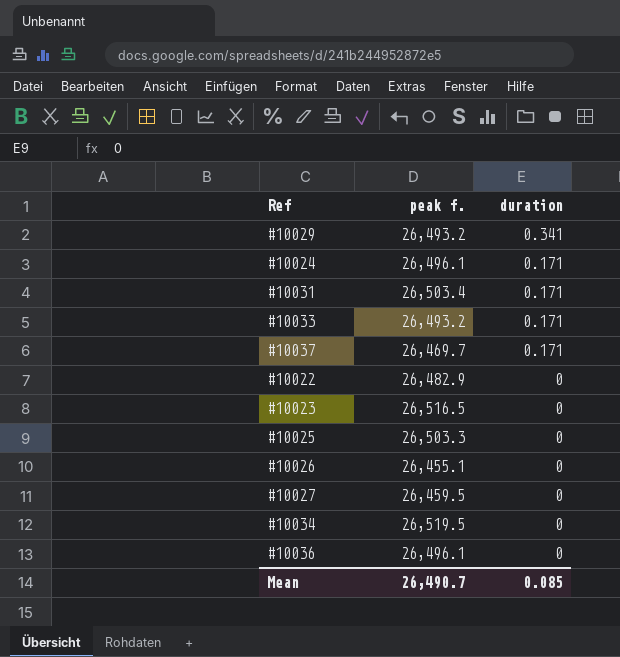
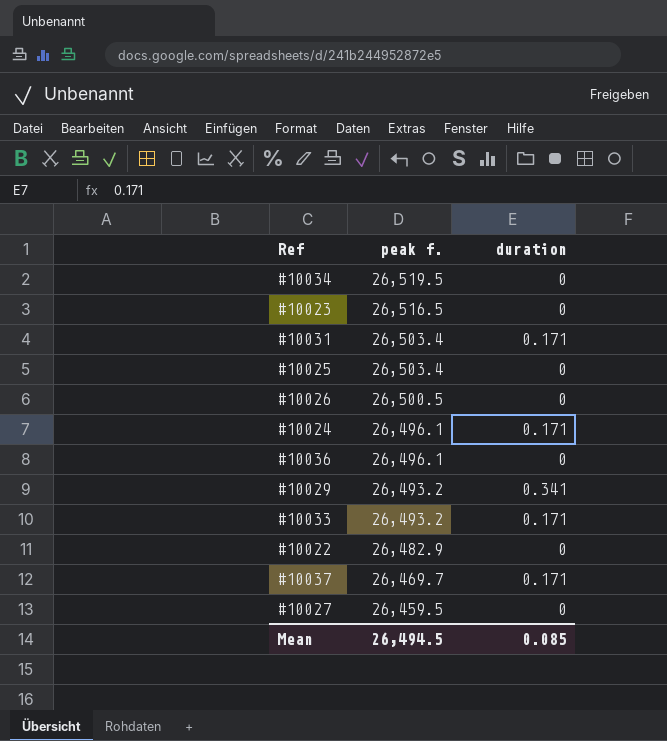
row order: duration descending -> peak f. descending
#10025 | peak f.: 26,503.3 -> 26,503.4
#10026 | peak f.: 26,455.1 -> 26,500.5
Mean | peak f.: 26,490.7 -> 26,494.5

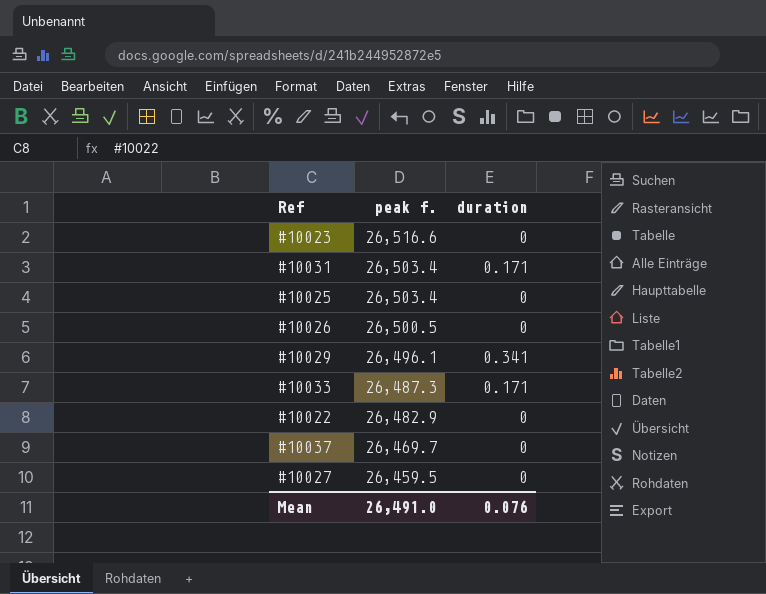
row #10034: 26,519.5 | 0 -> none
row #10024: 26,496.1 | 0.171 -> none
row #10036: 26,496.1 | 0 -> none
#10023 | peak f.: 26,516.5 -> 26,516.6
#10029 | peak f.: 26,493.2 -> 26,496.1
#10033 | peak f.: 26,493.2 -> 26,487.3
#10037 | duration: 0.171 -> 0
Mean | peak f.: 26,494.5 -> 26,491.0
Mean | duration: 0.085 -> 0.076

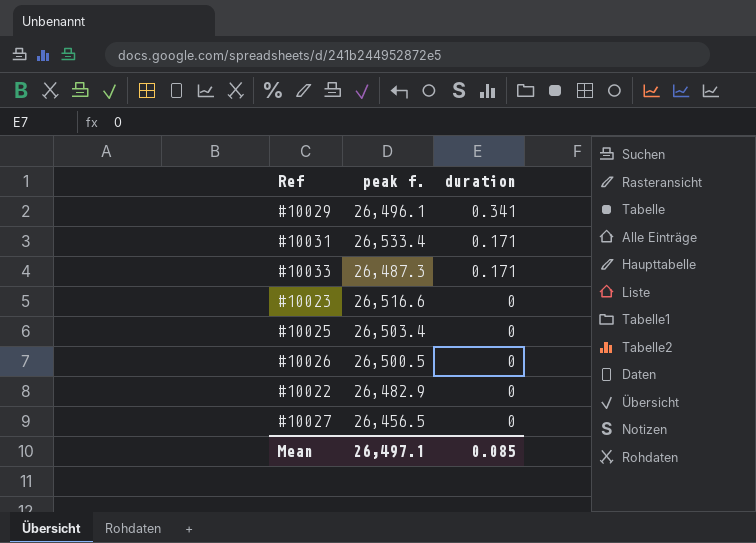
row order: peak f. descending -> duration descending
row #10037: 26,469.7 | 0 -> none
#10031 | peak f.: 26,503.4 -> 26,533.4
#10027 | peak f.: 26,459.5 -> 26,456.5
Mean | peak f.: 26,491.0 -> 26,497.1
Mean | duration: 0.076 -> 0.085

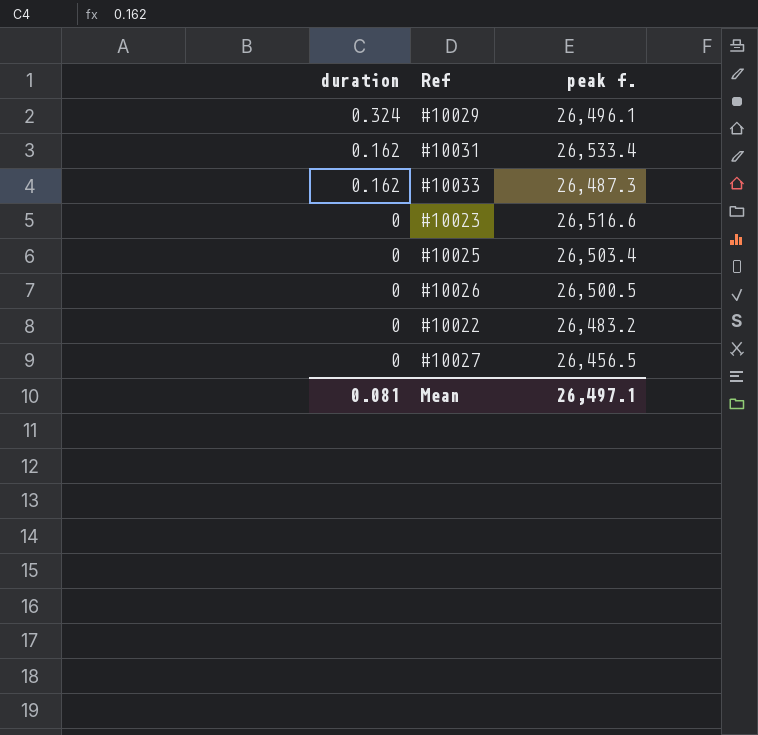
column duration | position: 3 -> 1
#10029 | duration: 0.341 -> 0.324
#10031 | duration: 0.171 -> 0.162
#10033 | duration: 0.171 -> 0.162
#10022 | peak f.: 26,482.9 -> 26,483.2
Mean | duration: 0.085 -> 0.081

